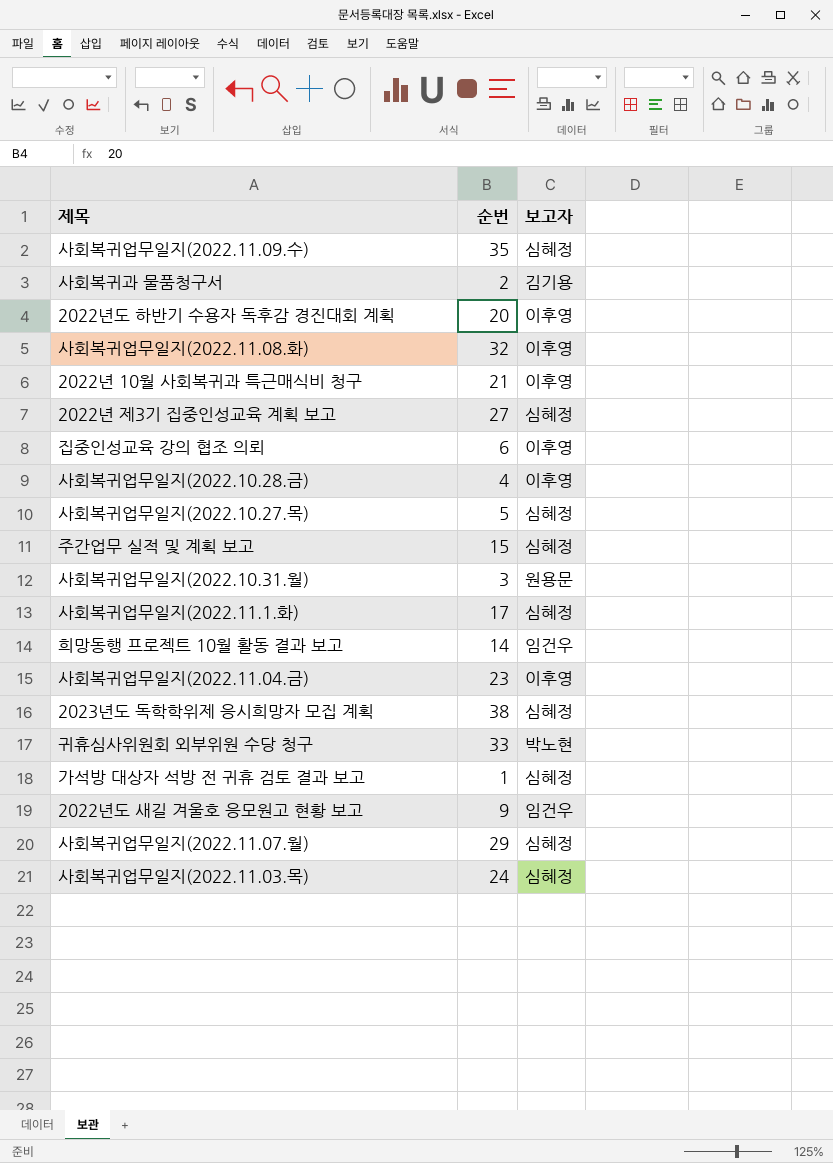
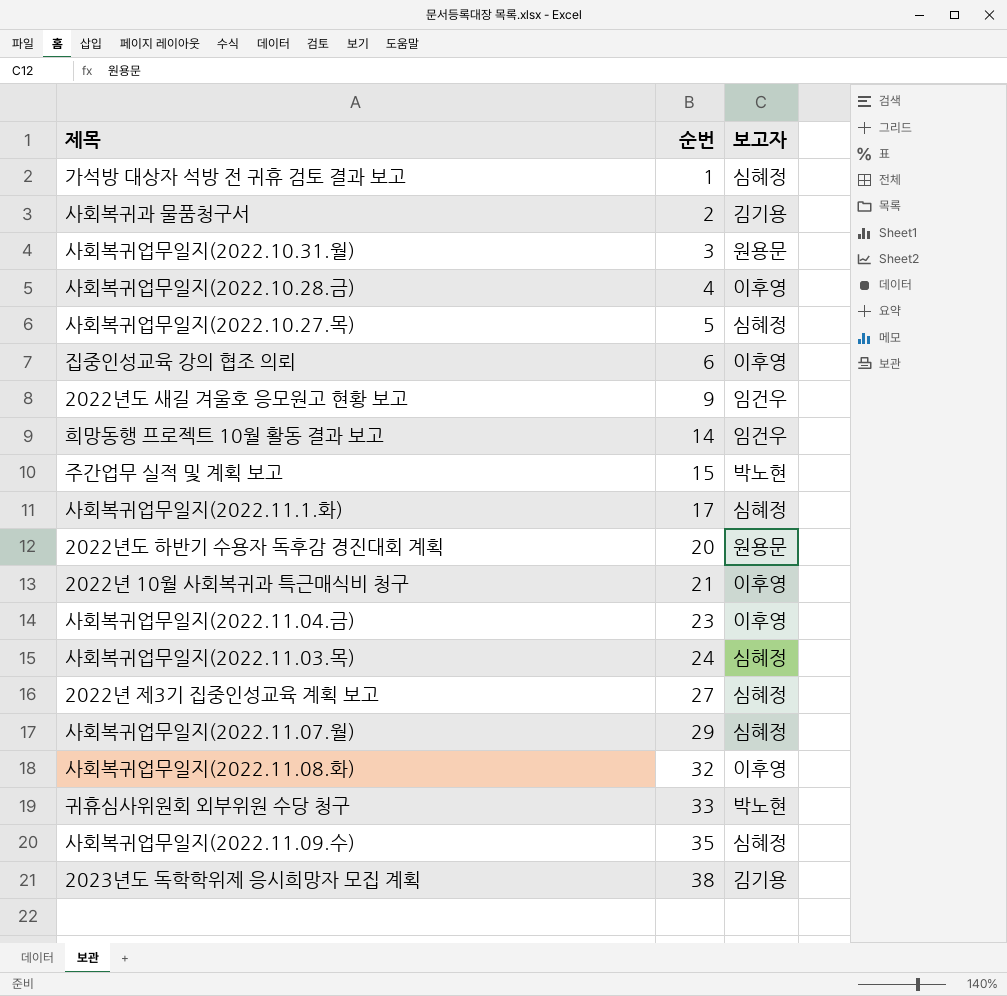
row order: none -> 순번 ascending
주간업무 실적 및 계획 보고 | 보고자: 심혜정 -> 박노현
2022년도 하반기 수용자 독후감 경진대회 계획 | 보고자: 이후영 -> 원용문
2023년도 독학학위제 응시희망자 모집 계획 | 보고자: 심혜정 -> 김기용

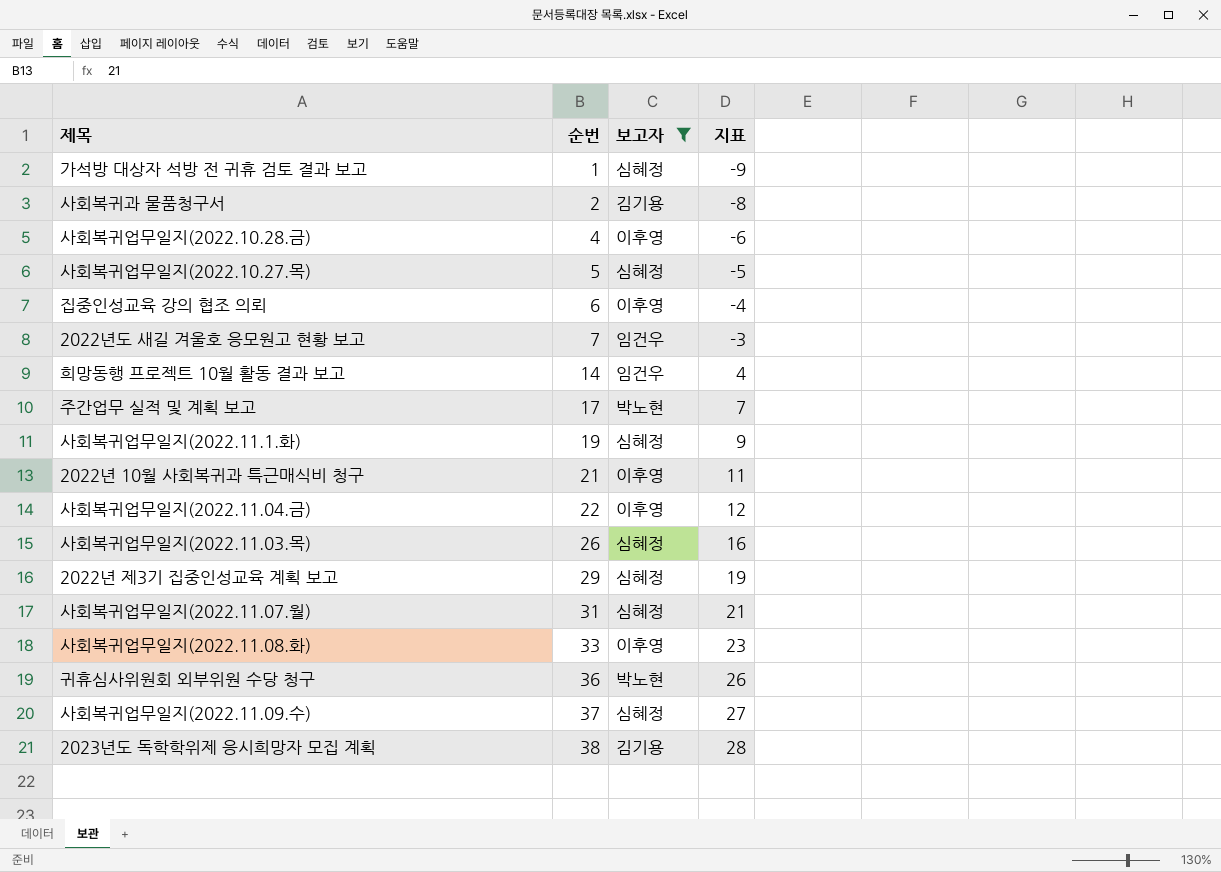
filter: none -> 보고자 != 원용문
column 지표 | formula: none -> [순번] - 10
2022년도 새길 겨울호 응모원고 현황 보고 | 순번: 9 -> 7
주간업무 실적 및 계획 보고 | 순번: 15 -> 17
사회복귀업무일지(2022.11.1.화) | 순번: 17 -> 19
사회복귀업무일지(2022.11.04.금) | 순번: 23 -> 22
사회복귀업무일지(2022.11.03.목) | 순번: 24 -> 26
2022년 제3기 집중인성교육 계획 보고 | 순번: 27 -> 29
사회복귀업무일지(2022.11.07.월) | 순번: 29 -> 31
사회복귀업무일지(2022.11.08.화) | 순번: 32 -> 33
귀휴심사위원회 외부위원 수당 청구 | 순번: 33 -> 36
사회복귀업무일지(2022.11.09.수) | 순번: 35 -> 37

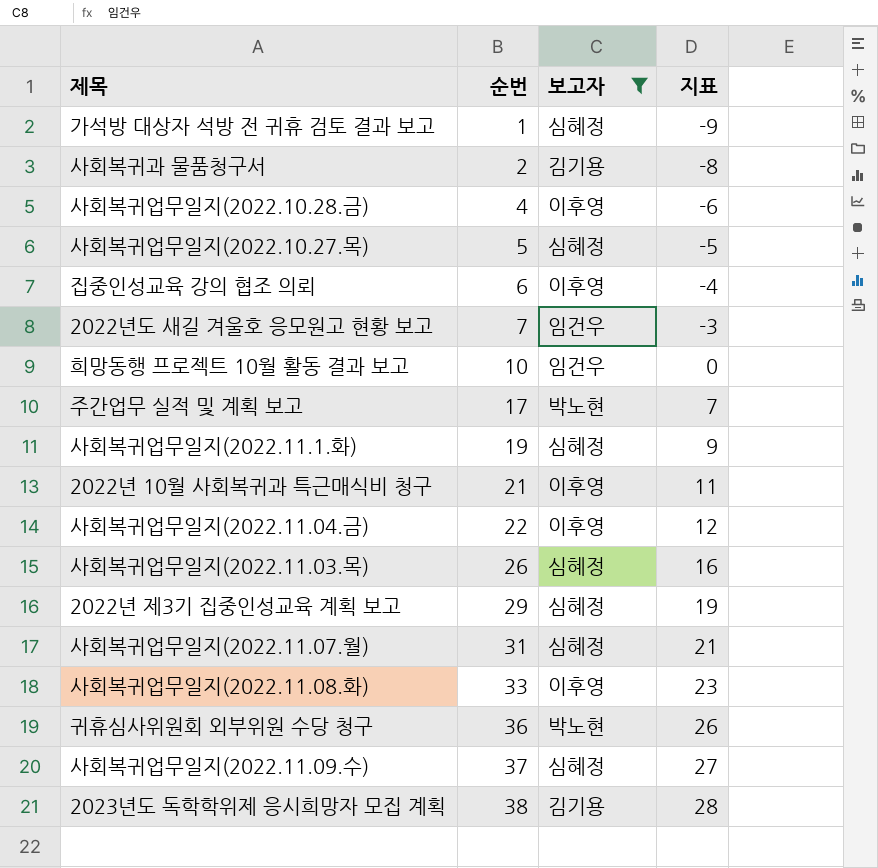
희망동행 프로젝트 10월 활동 결과 보고 | 순번: 14 -> 10
희망동행 프로젝트 10월 활동 결과 보고 | 지표: 4 -> 0

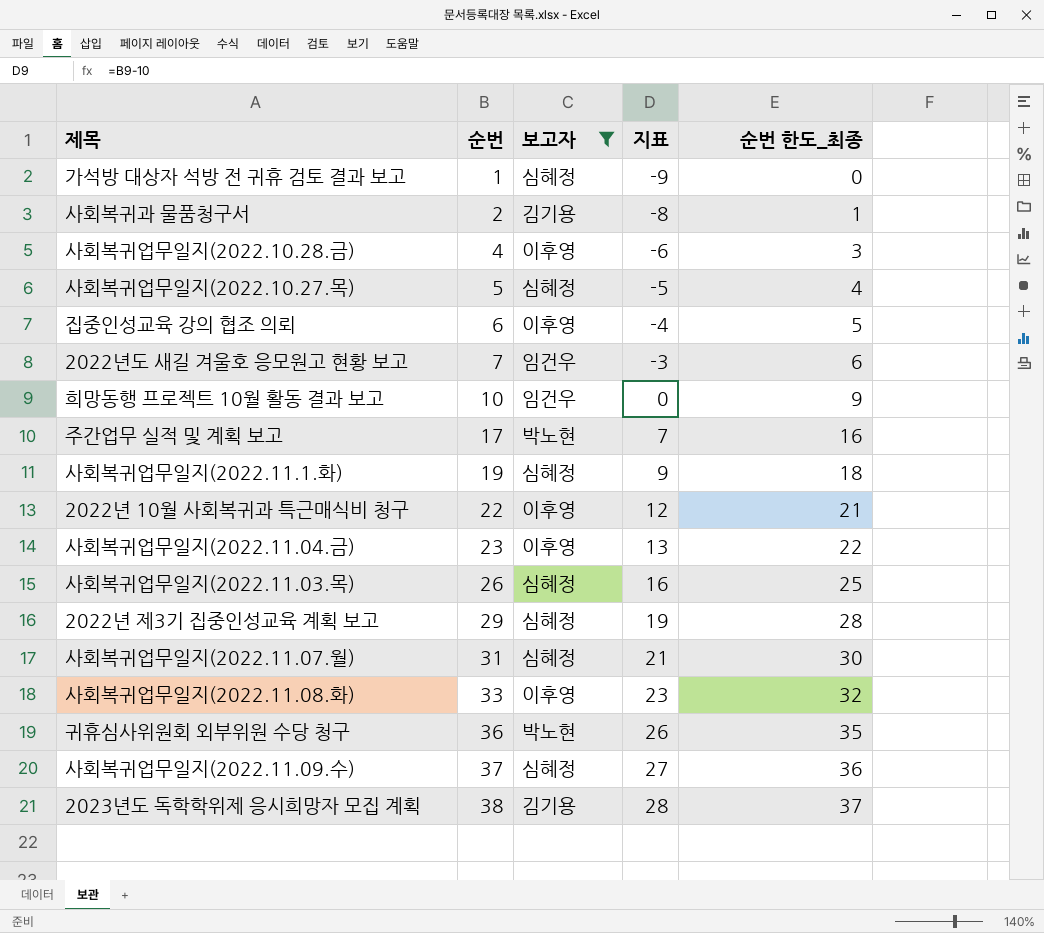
column 순번 한도_최종 | formula: none -> [순번] - 1
2022년 10월 사회복귀과 특근매식비 청구 | 순번: 21 -> 22
2022년 10월 사회복귀과 특근매식비 청구 | 지표: 11 -> 12
사회복귀업무일지(2022.11.04.금) | 순번: 22 -> 23
사회복귀업무일지(2022.11.04.금) | 지표: 12 -> 13

